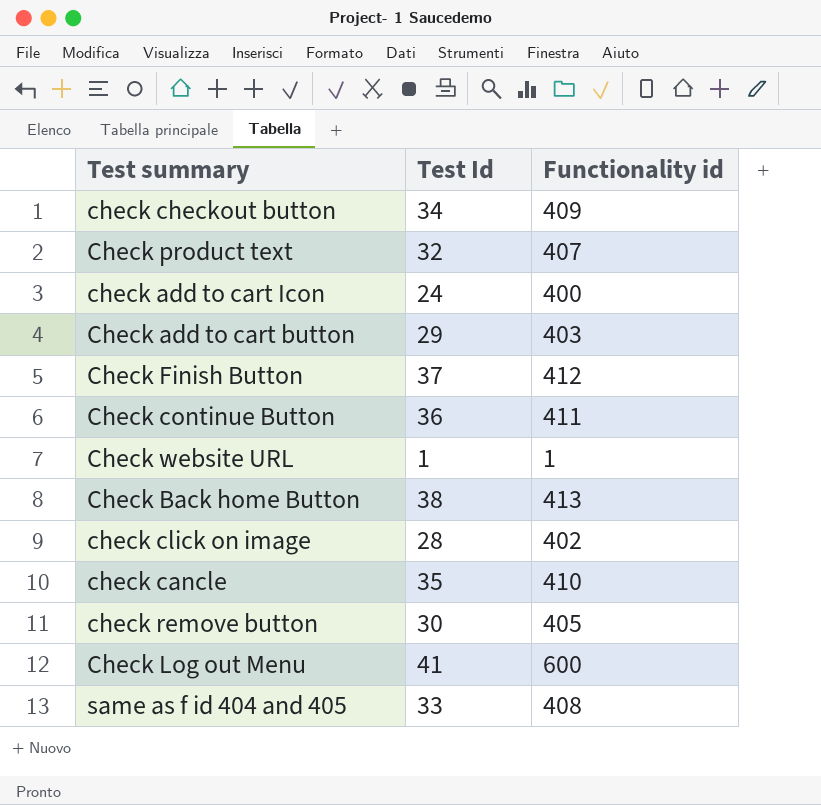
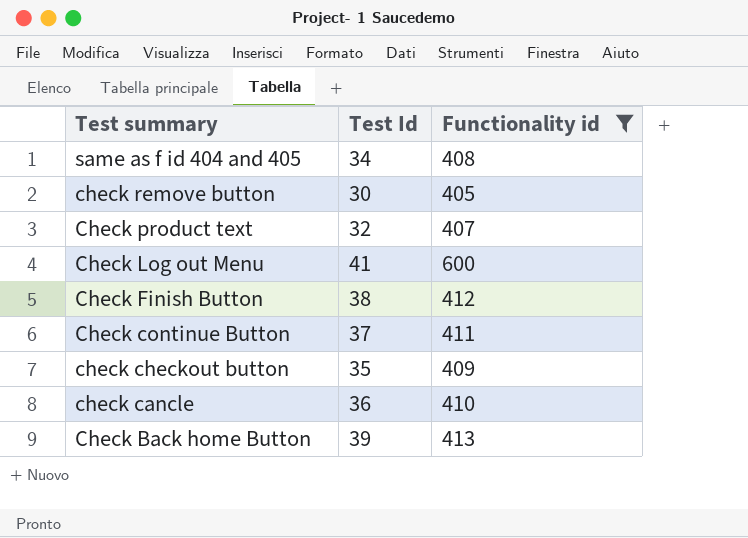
filter: none -> Functionality id >= 405
row order: none -> Test summary descending
same as f id 404 and 405 | Test Id: 33 -> 34
Check Finish Button | Test Id: 37 -> 38
Check continue Button | Test Id: 36 -> 37
check checkout button | Test Id: 34 -> 35
check cancle | Test Id: 35 -> 36
Check Back home Button | Test Id: 38 -> 39

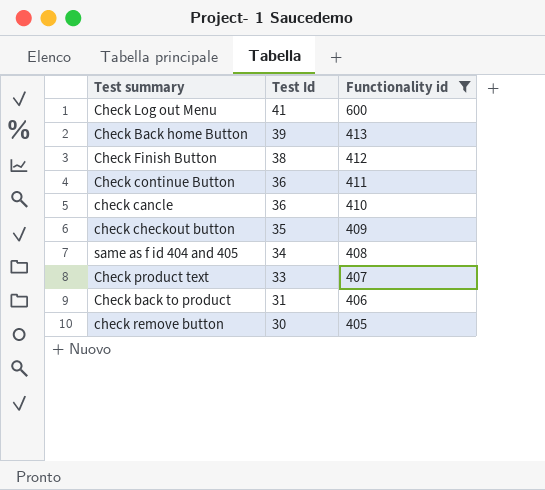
row order: Test summary descending -> Test Id descending
Check continue Button | Test Id: 37 -> 36
Check product text | Test Id: 32 -> 33
row Check back to product: none -> 31 | 406

